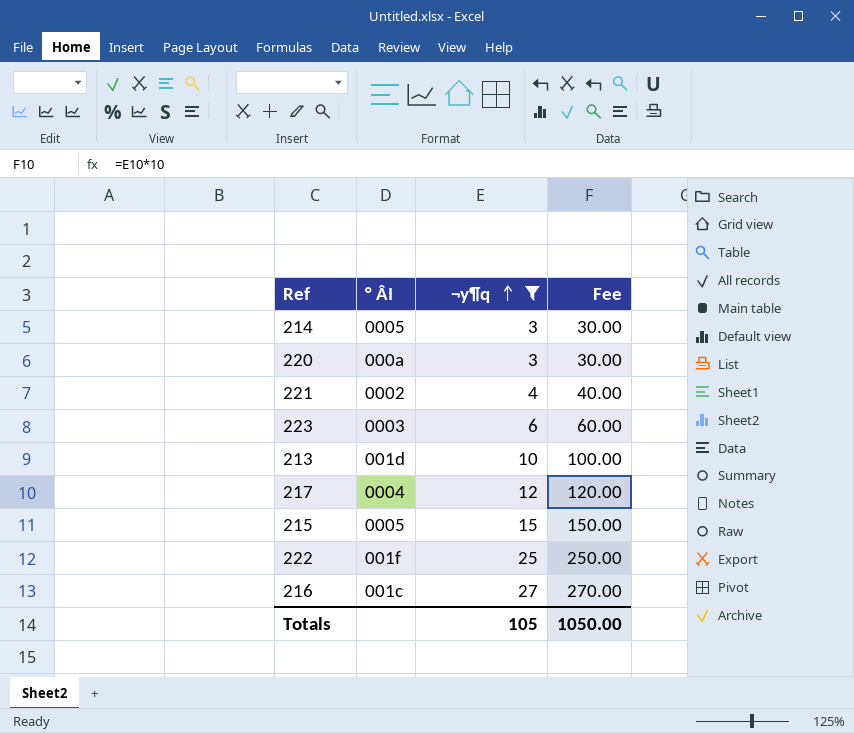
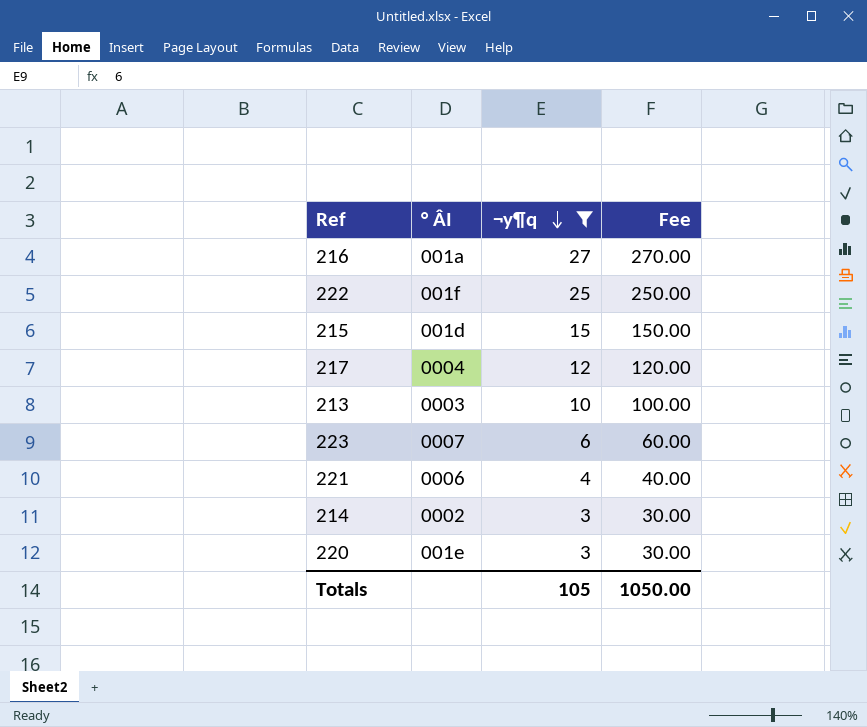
row order: ¬y¶q ascending -> ¬y¶q descending
216 | ° ÂI: 001c -> 001a
215 | ° ÂI: 0005 -> 001d
213 | ° ÂI: 001d -> 0003
223 | ° ÂI: 0003 -> 0007
221 | ° ÂI: 0002 -> 0006
214 | ° ÂI: 0005 -> 0002
220 | ° ÂI: 000a -> 001e

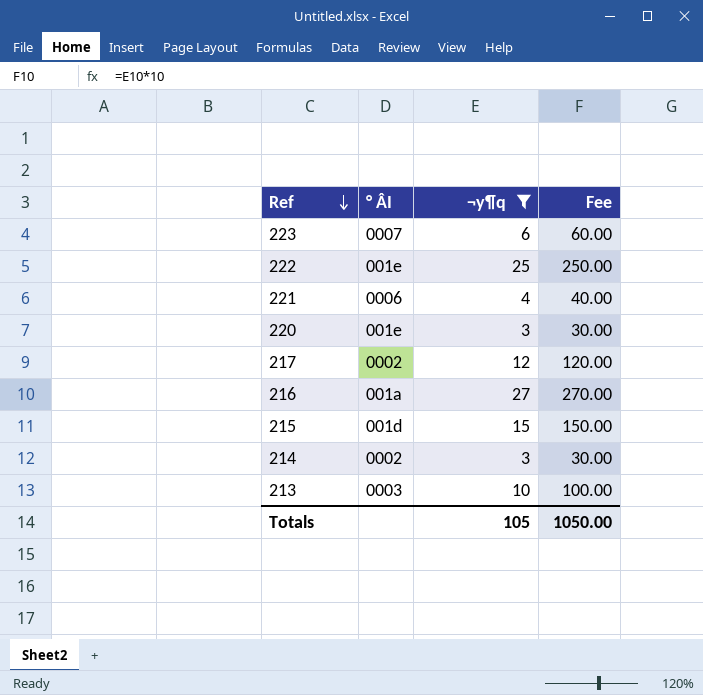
row order: ¬y¶q descending -> Ref descending
222 | ° ÂI: 001f -> 001e
217 | ° ÂI: 0004 -> 0002

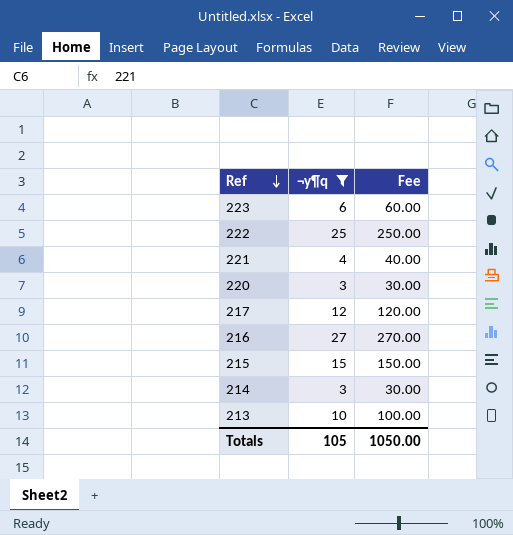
column ° ÂI | position: 2 -> none

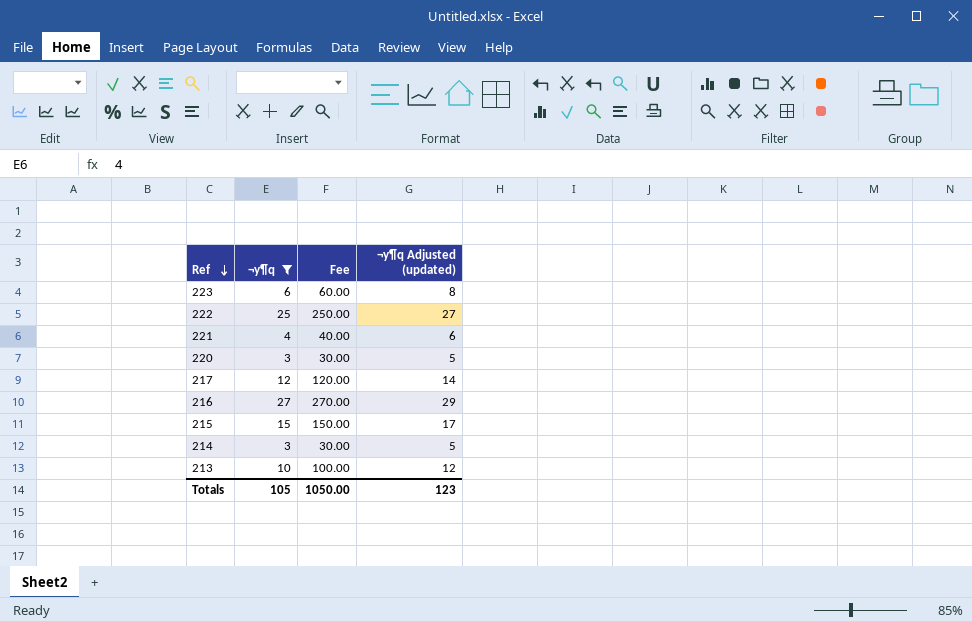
column ¬y¶q Adjusted (updated) | formula: none -> [¬y¶q] + 2

